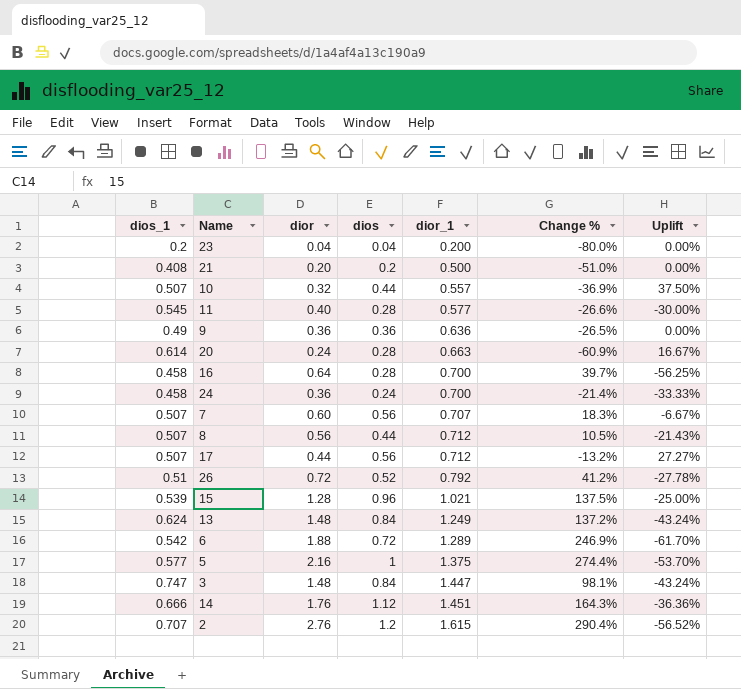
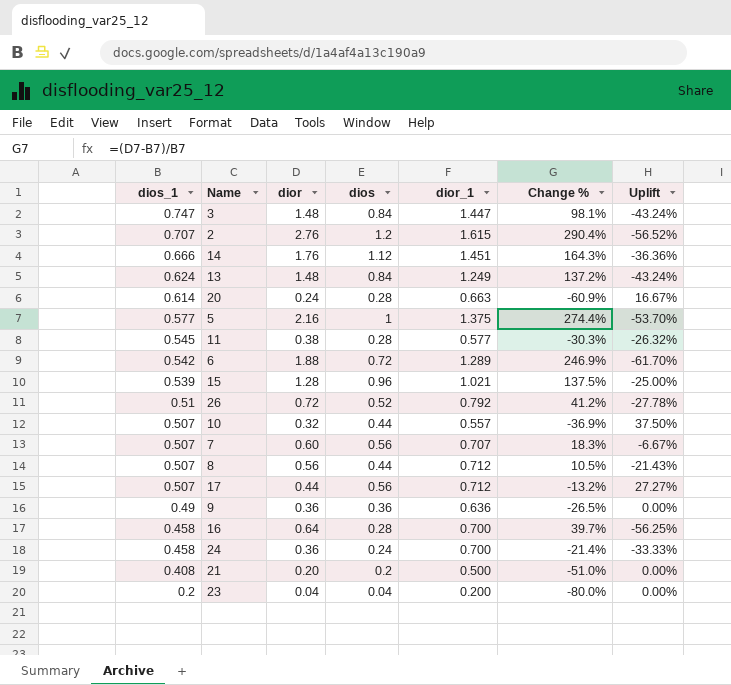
row order: dior_1 ascending -> dios_1 descending
11 | dior: 0.40 -> 0.38
11 | Change %: -26.6% -> -30.3%
11 | Uplift: -30.00% -> -26.32%

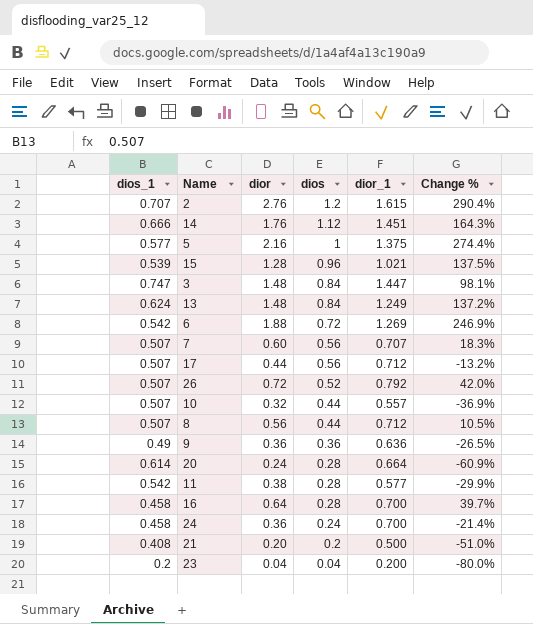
row order: dios_1 descending -> dios descending
column Uplift | formula: ([dios] - [dior]) / [dior] -> none
6 | dior_1: 1.289 -> 1.269
26 | dios_1: 0.51 -> 0.507
26 | Change %: 41.2% -> 42.0%
20 | dior_1: 0.663 -> 0.664
11 | dios_1: 0.545 -> 0.542
11 | Change %: -30.3% -> -29.9%

